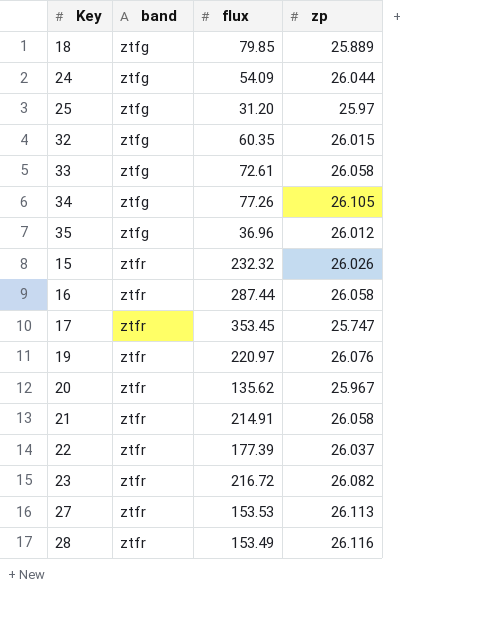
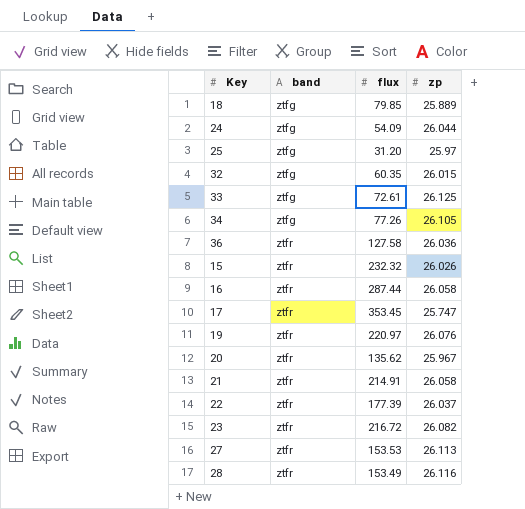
row 35: ztfg | 36.96 | 26.012 -> none
33 | zp: 26.058 -> 26.125
row 36: none -> ztfr | 127.58 | 26.036

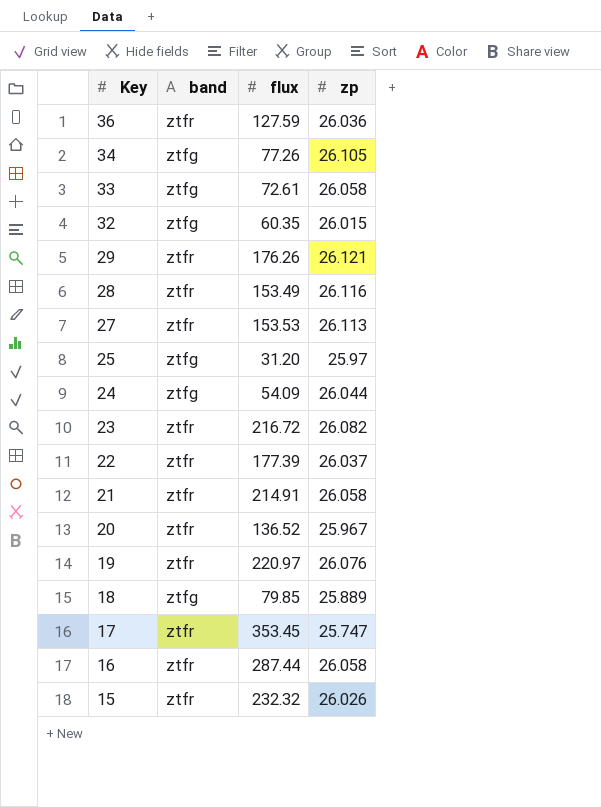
row order: band ascending -> Key descending
36 | flux: 127.58 -> 127.59
33 | zp: 26.125 -> 26.058
row 29: none -> ztfr | 176.26 | 26.121
20 | flux: 135.62 -> 136.52

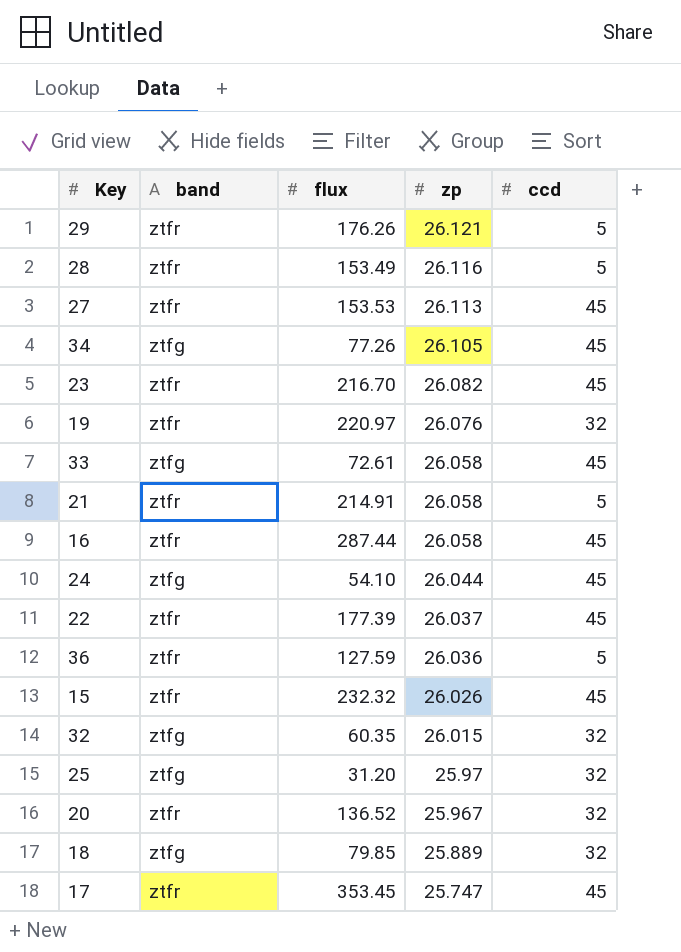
row order: Key descending -> zp descending
column ccd | position: none -> 5
23 | flux: 216.72 -> 216.70
24 | flux: 54.09 -> 54.10

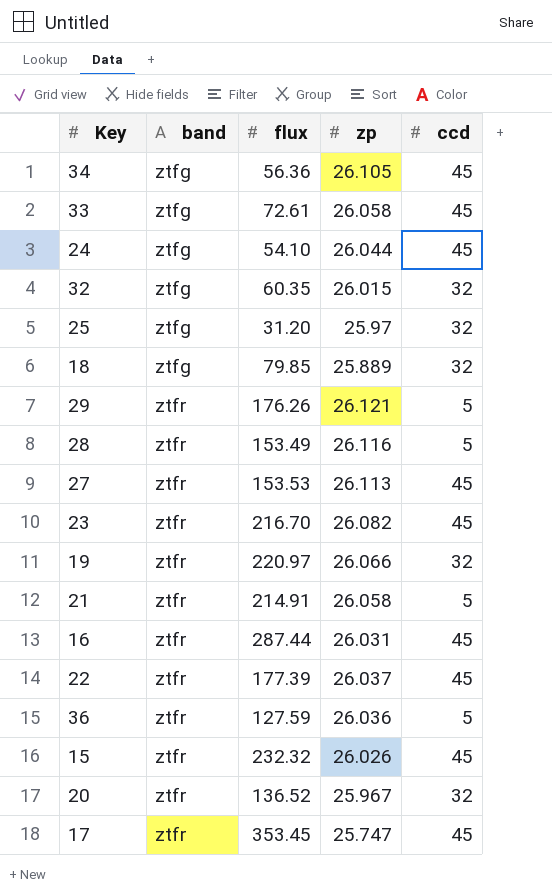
row order: zp descending -> band ascending
34 | flux: 77.26 -> 56.36
19 | zp: 26.076 -> 26.066
16 | zp: 26.058 -> 26.031

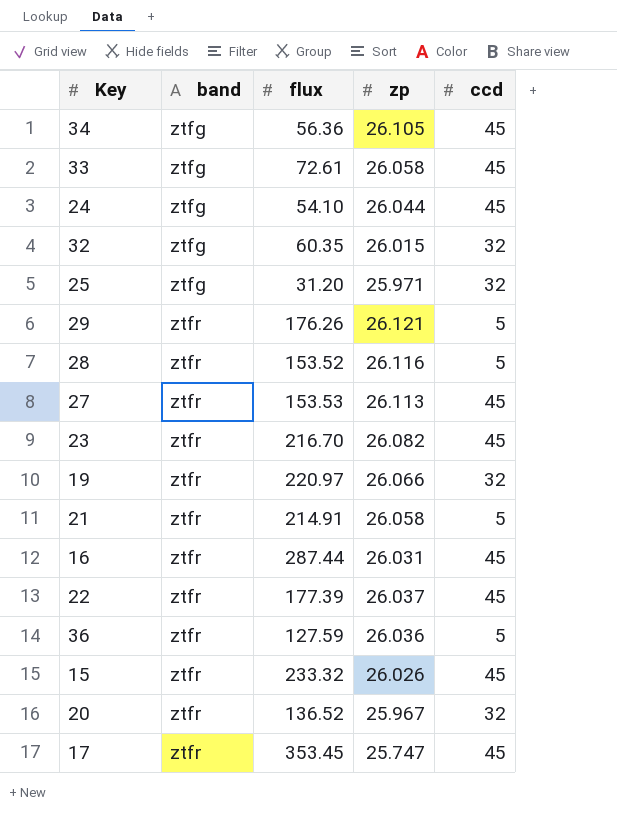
row 18: ztfg | 79.85 | 25.889 | 32 -> none
25 | zp: 25.97 -> 25.971
28 | flux: 153.49 -> 153.52
15 | flux: 232.32 -> 233.32

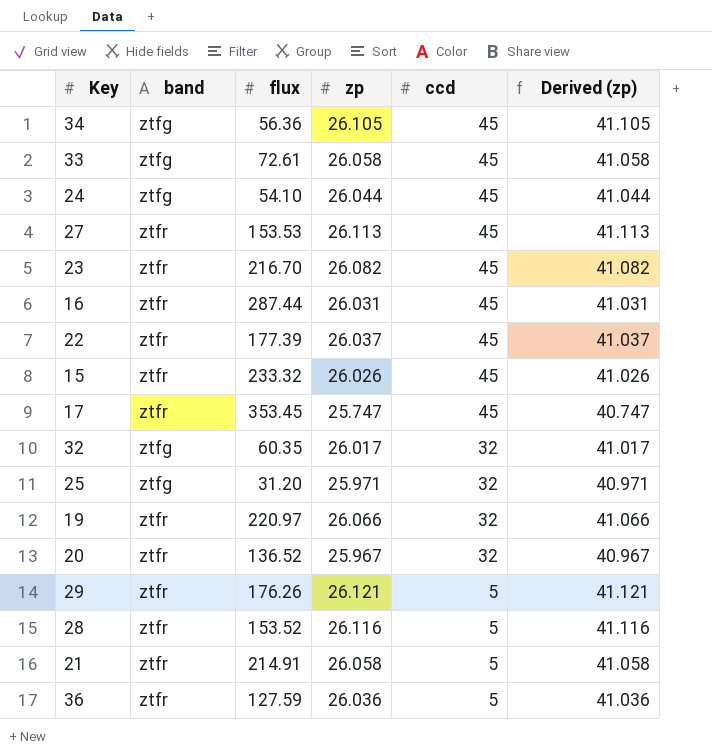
row order: band ascending -> ccd descending
column Derived (zp) | formula: none -> [zp] + 15
32 | zp: 26.015 -> 26.017

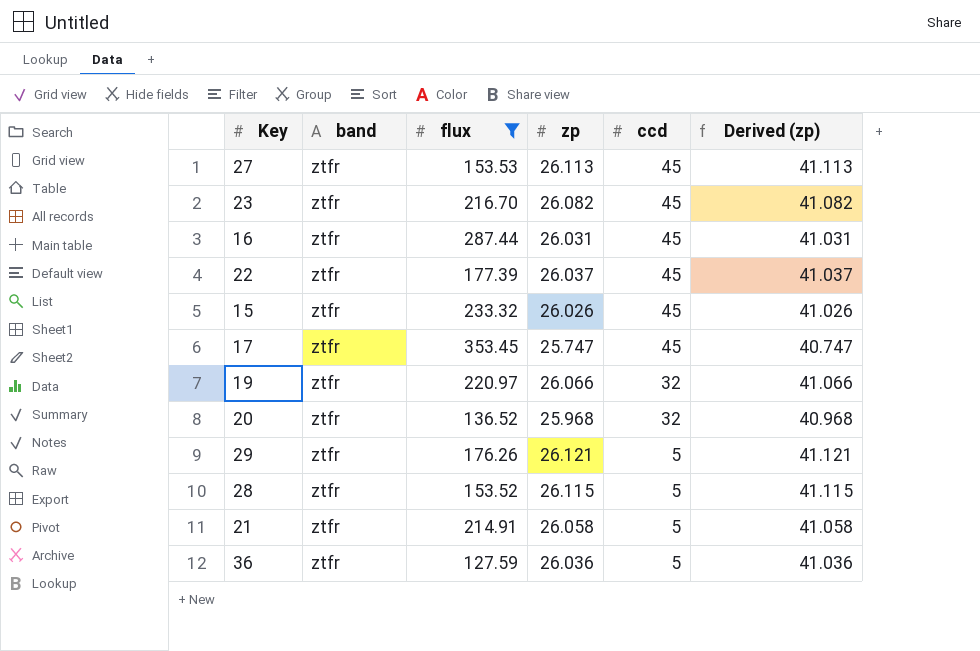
filter: none -> flux >= 127.59
20 | zp: 25.967 -> 25.968
20 | Derived (zp): 40.967 -> 40.968
28 | zp: 26.116 -> 26.115
28 | Derived (zp): 41.116 -> 41.115

